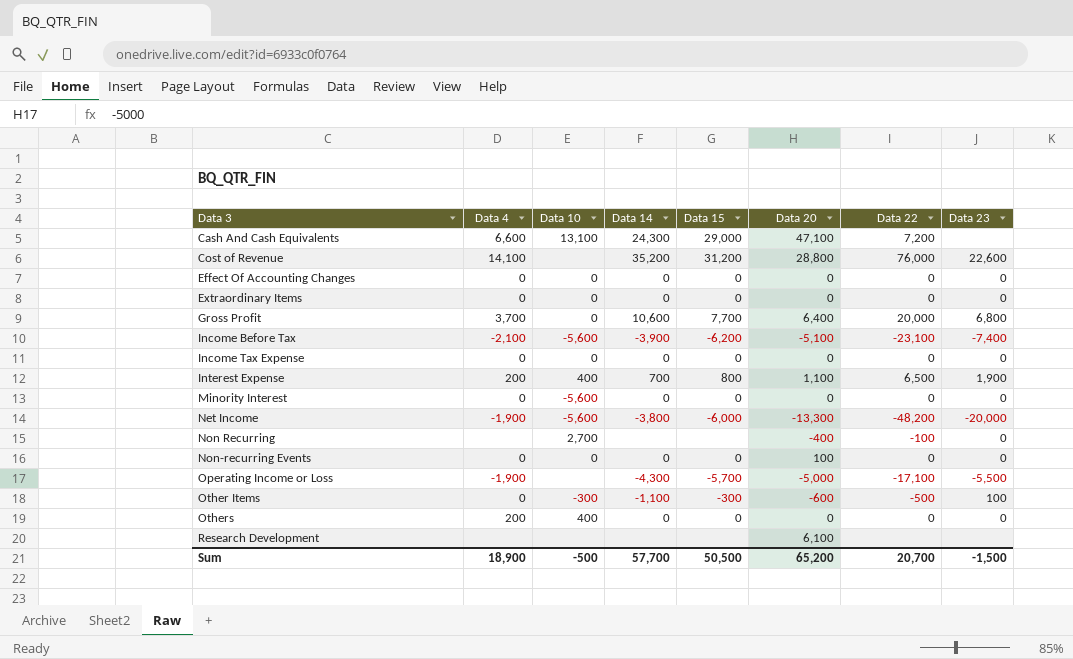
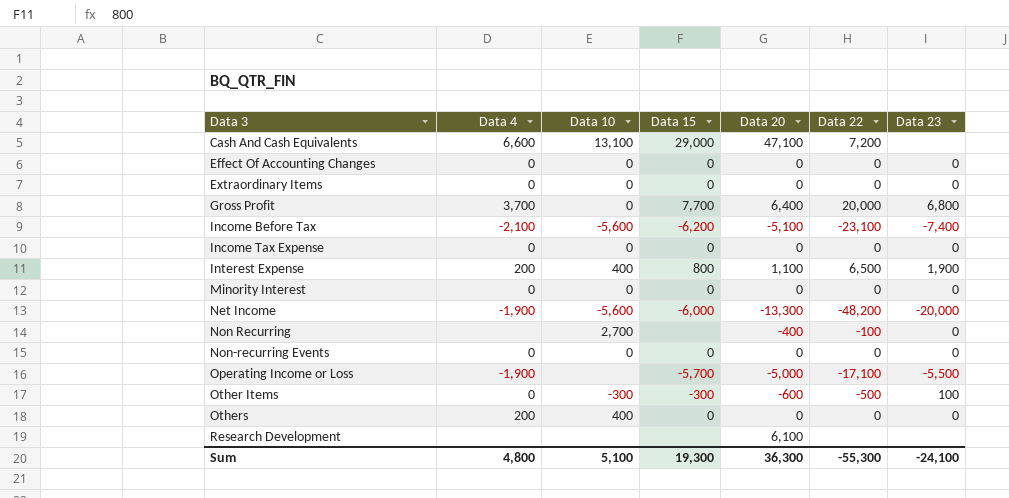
column Data 14 | position: 4 -> none
row Cost of Revenue: 14,100 | none | 35,200 | 31,200 | 28,800 | 76,000 | 22,600 -> none
Minority Interest | Data 10: -5,600 -> 0
Non-recurring Events | Data 20: 100 -> 0
Sum | Data 4: 18,900 -> 4,800
Sum | Data 10: -500 -> 5,100
Sum | Data 15: 50,500 -> 19,300
Sum | Data 20: 65,200 -> 36,300
Sum | Data 22: 20,700 -> -55,300
Sum | Data 23: -1,500 -> -24,100

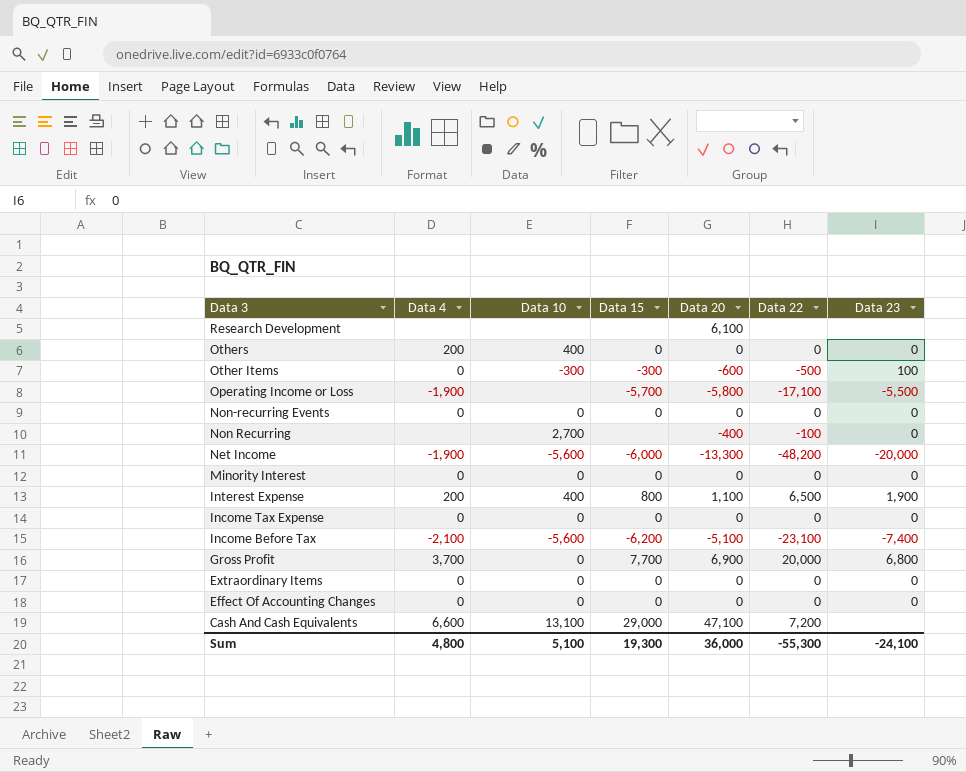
row order: Data 3 ascending -> Data 3 descending
Operating Income or Loss | Data 20: -5,000 -> -5,800
Gross Profit | Data 20: 6,400 -> 6,900
Sum | Data 20: 36,300 -> 36,000

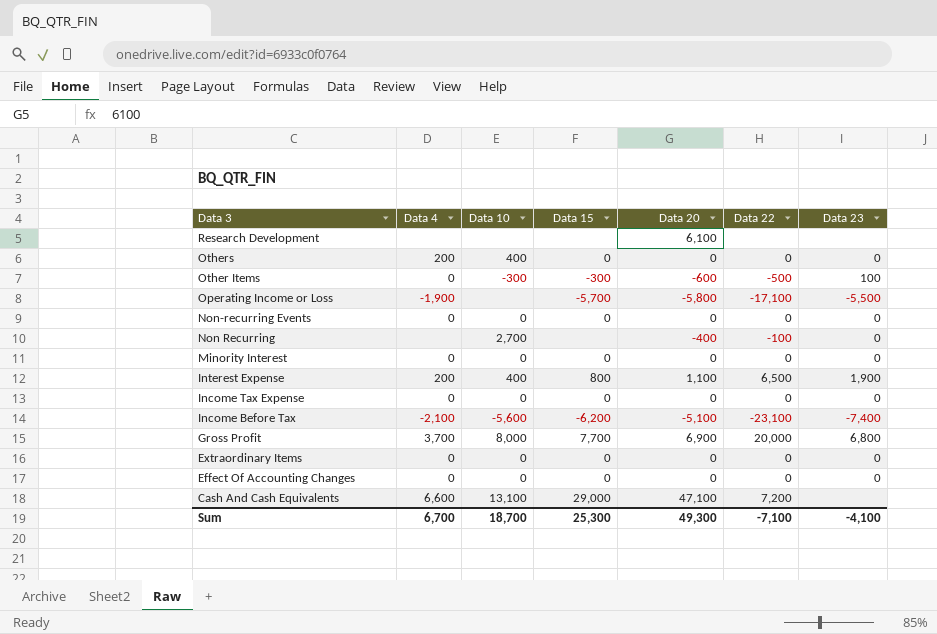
row Net Income: -1,900 | -5,600 | -6,000 | -13,300 | -48,200 | -20,000 -> none
Gross Profit | Data 10: 0 -> 8,000
Sum | Data 4: 4,800 -> 6,700
Sum | Data 10: 5,100 -> 18,700
Sum | Data 15: 19,300 -> 25,300
Sum | Data 20: 36,000 -> 49,300
Sum | Data 22: -55,300 -> -7,100
Sum | Data 23: -24,100 -> -4,100

